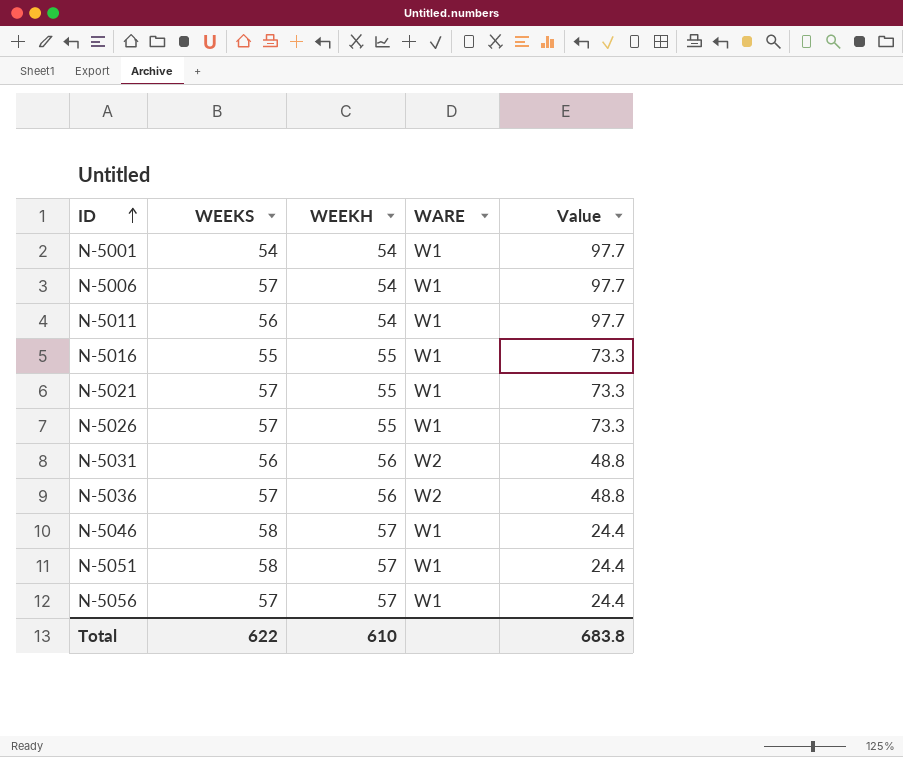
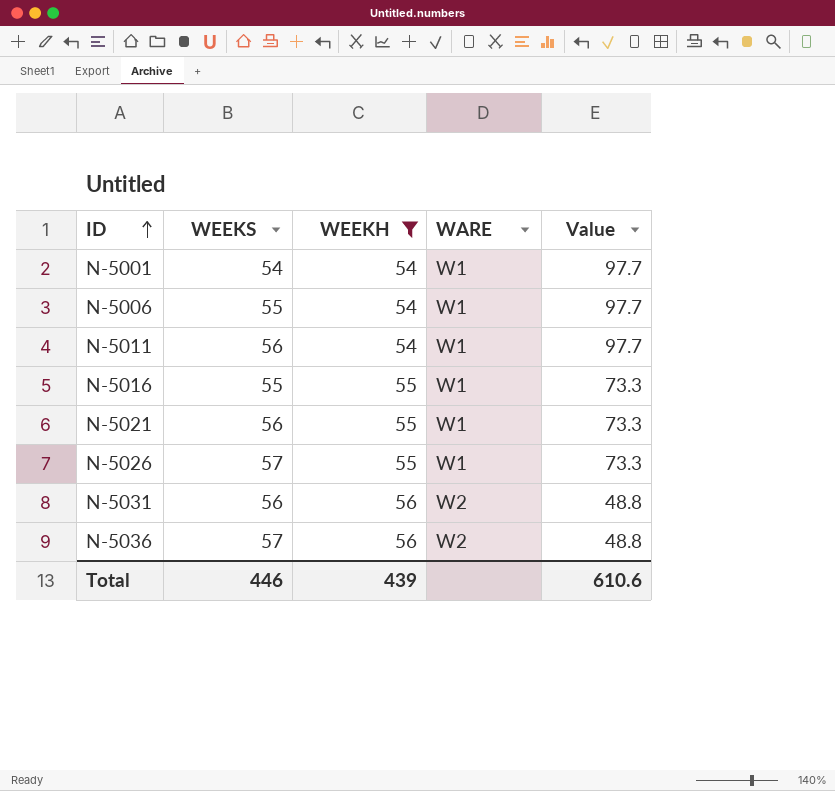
filter: none -> WEEKH != 57
N-5006 | WEEKS: 57 -> 55
N-5021 | WEEKS: 57 -> 56
Total | WEEKS: 622 -> 446
Total | WEEKH: 610 -> 439
Total | Value: 683.8 -> 610.6

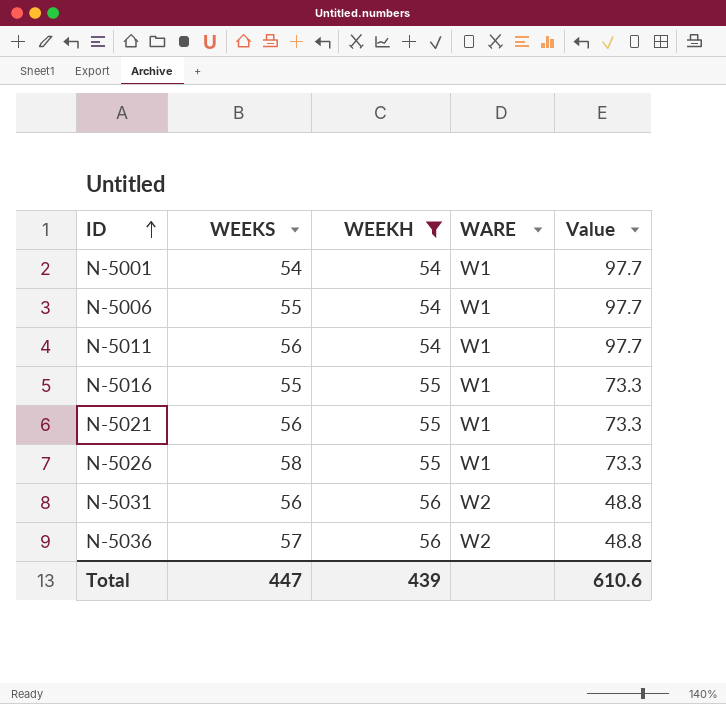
N-5026 | WEEKS: 57 -> 58
Total | WEEKS: 446 -> 447

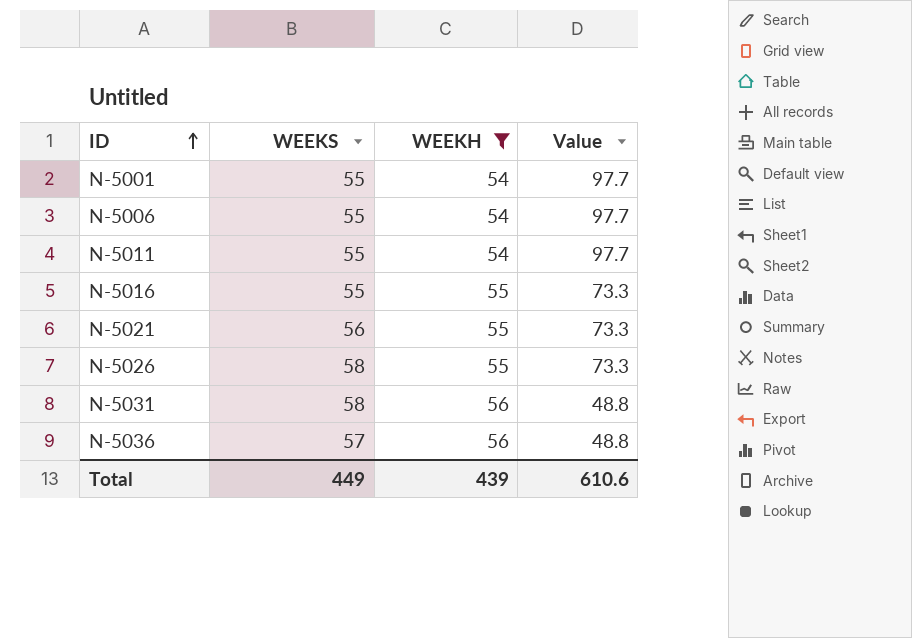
column WARE | position: 4 -> none
N-5001 | WEEKS: 54 -> 55
N-5011 | WEEKS: 56 -> 55
N-5031 | WEEKS: 56 -> 58
Total | WEEKS: 447 -> 449

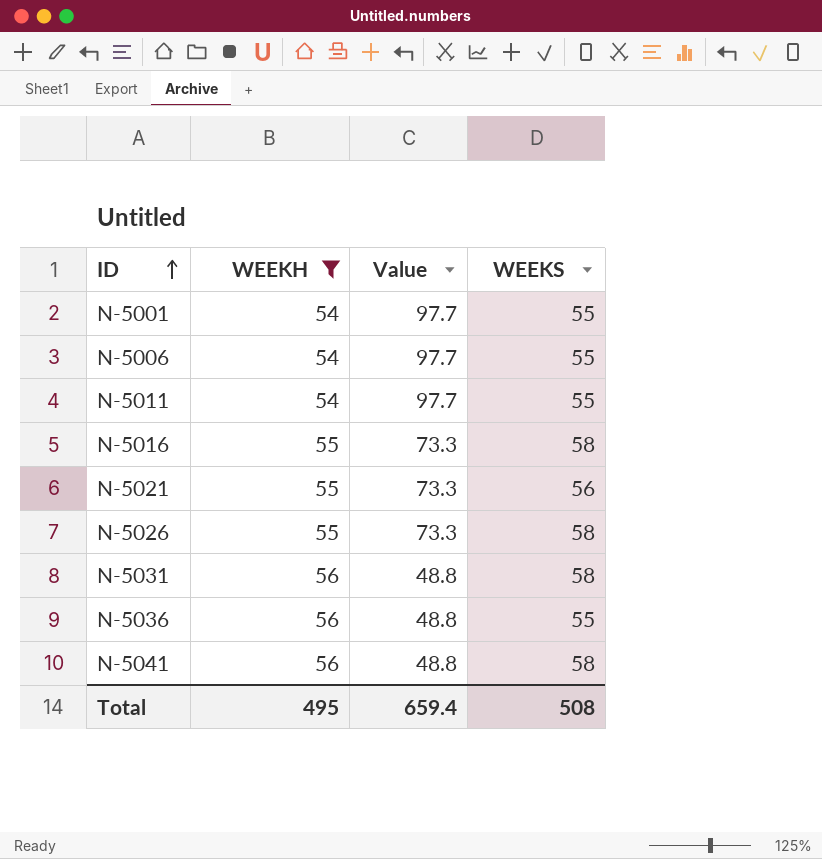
column WEEKS | position: 2 -> 4
N-5016 | WEEKS: 55 -> 58
N-5036 | WEEKS: 57 -> 55
row N-5041: none -> 56 | 48.8 | 58
Total | WEEKH: 439 -> 495
Total | Value: 610.6 -> 659.4
Total | WEEKS: 449 -> 508

